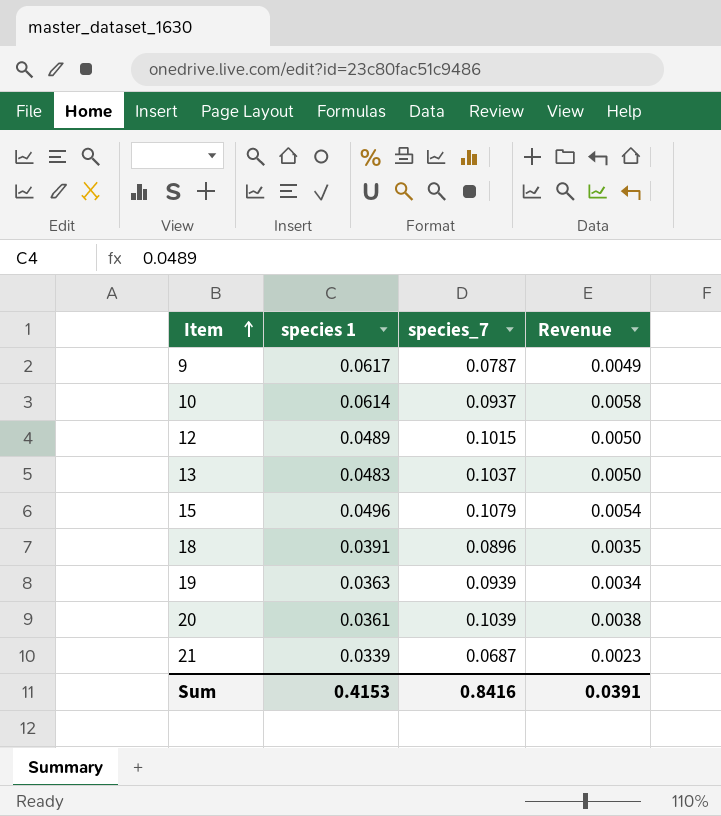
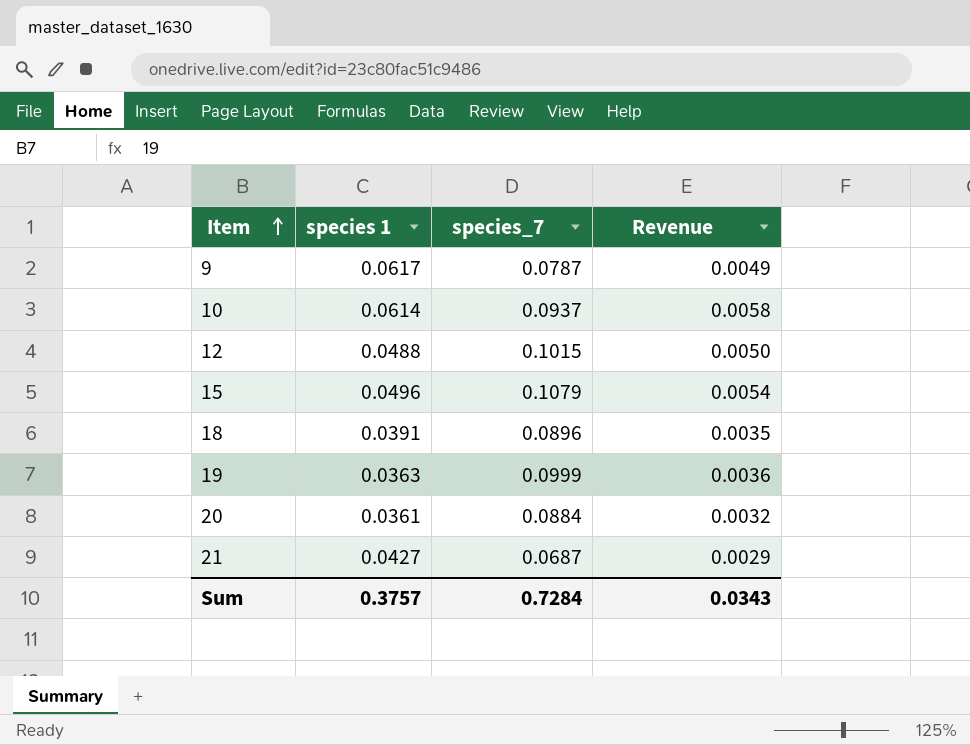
row 13: 0.0483 | 0.1037 | 0.0050 -> none
12 | species 1: 0.0489 -> 0.0488
19 | species_7: 0.0939 -> 0.0999
19 | Revenue: 0.0034 -> 0.0036
20 | species_7: 0.1039 -> 0.0884
20 | Revenue: 0.0038 -> 0.0032
21 | species 1: 0.0339 -> 0.0427
21 | Revenue: 0.0023 -> 0.0029
Sum | species 1: 0.4153 -> 0.3757
Sum | species_7: 0.8416 -> 0.7284
Sum | Revenue: 0.0391 -> 0.0343

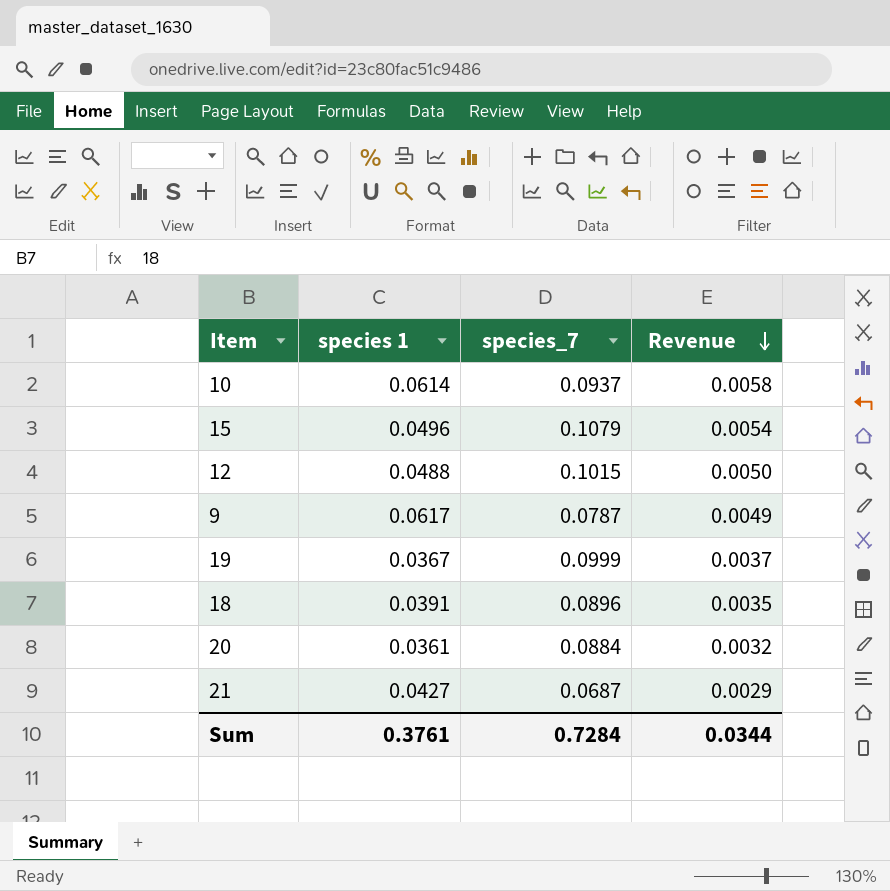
row order: Item ascending -> Revenue descending
19 | species 1: 0.0363 -> 0.0367
19 | Revenue: 0.0036 -> 0.0037
Sum | species 1: 0.3757 -> 0.3761
Sum | Revenue: 0.0343 -> 0.0344

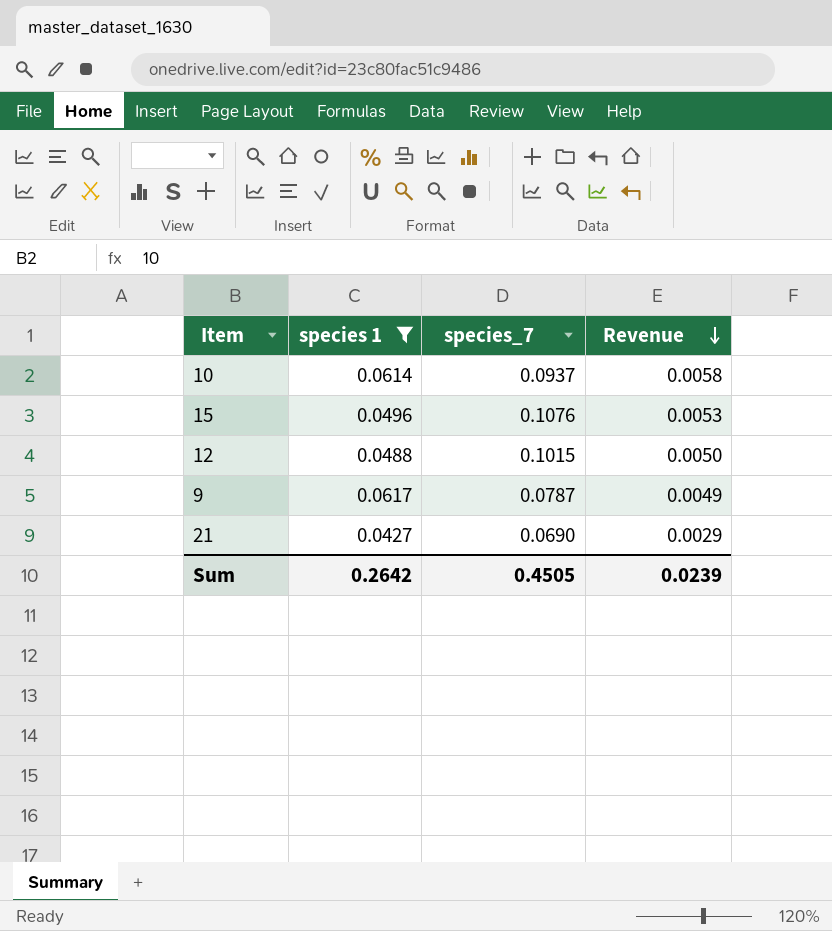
filter: none -> species 1 >= 0.0427
15 | species_7: 0.1079 -> 0.1076
15 | Revenue: 0.0054 -> 0.0053
21 | species_7: 0.0687 -> 0.0690
Sum | species 1: 0.3761 -> 0.2642
Sum | species_7: 0.7284 -> 0.4505
Sum | Revenue: 0.0344 -> 0.0239

